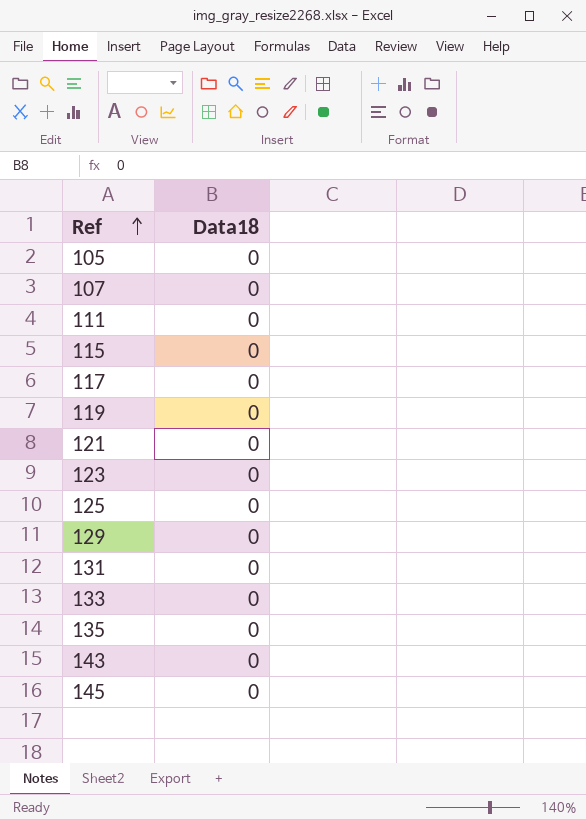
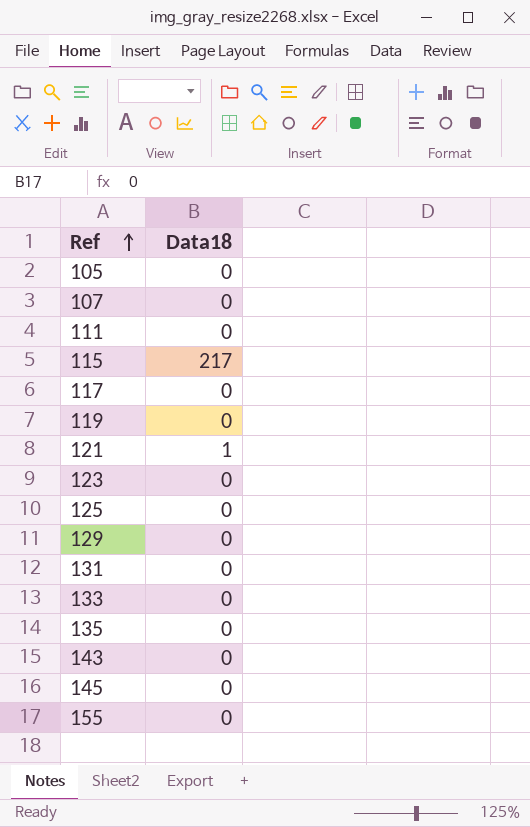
115 | Data18: 0 -> 217
121 | Data18: 0 -> 1
row 155: none -> 0

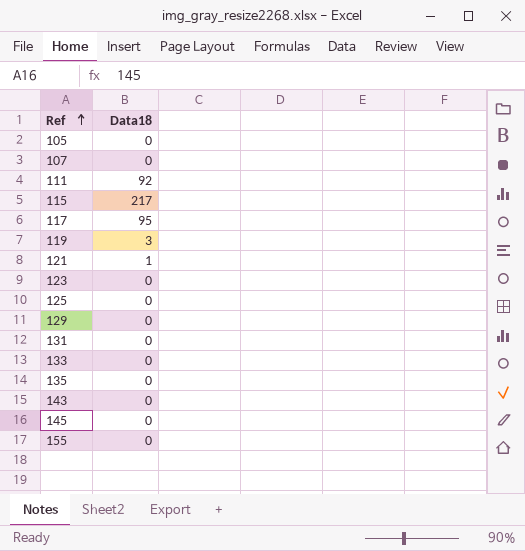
111 | Data18: 0 -> 92
117 | Data18: 0 -> 95
119 | Data18: 0 -> 3

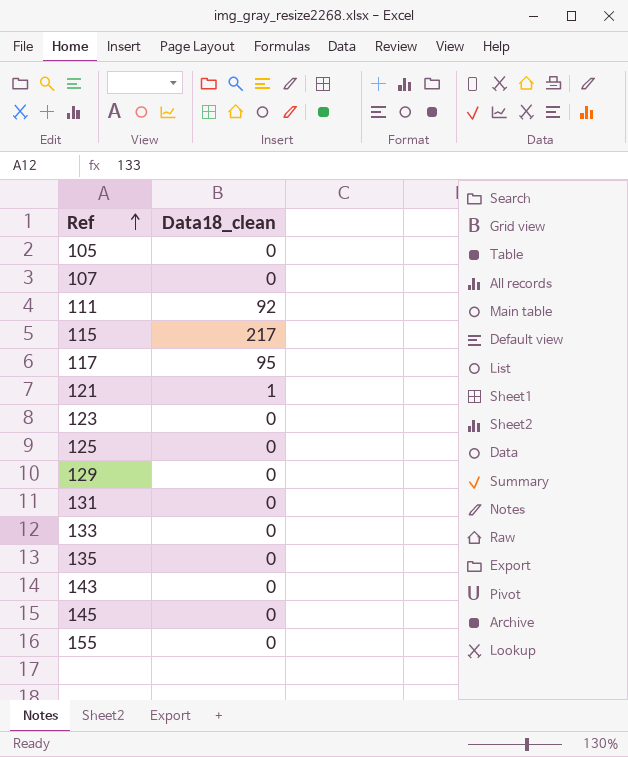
column name: Data18 -> Data18_clean
row 119: 3 -> none

